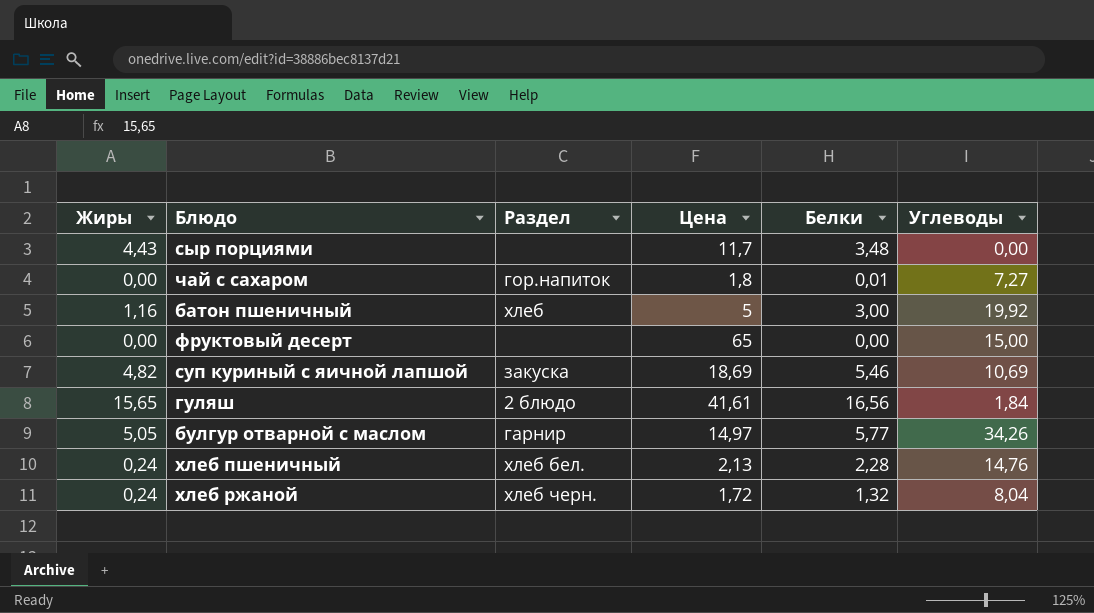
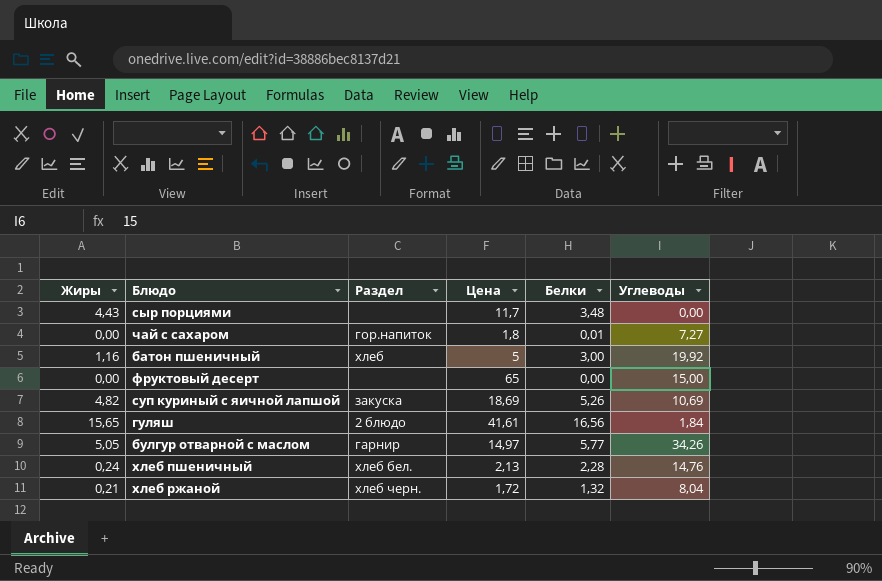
суп куриный с яичной лапшой | Белки: 5,46 -> 5,26
хлеб ржаной | Жиры: 0,24 -> 0,21

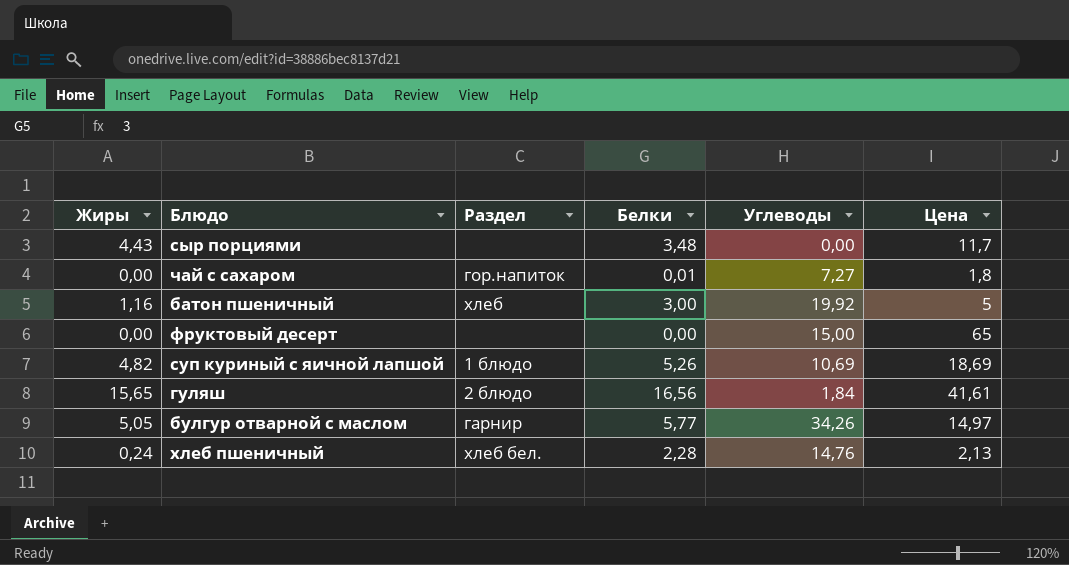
column Цена | position: 4 -> 6
row хлеб ржаной: 0,21 | хлеб черн. | 1,72 | 1,32 | 8,04 -> none
суп куриный с яичной лапшой | Раздел: закуска -> 1 блюдо

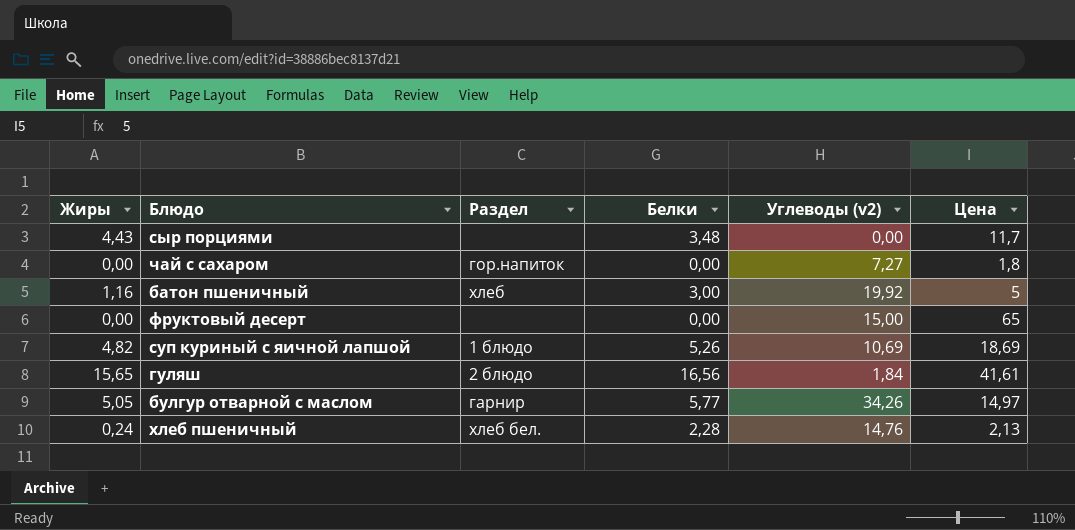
column name: Углеводы -> Углеводы (v2)
чай с сахаром | Белки: 0,01 -> 0,00

